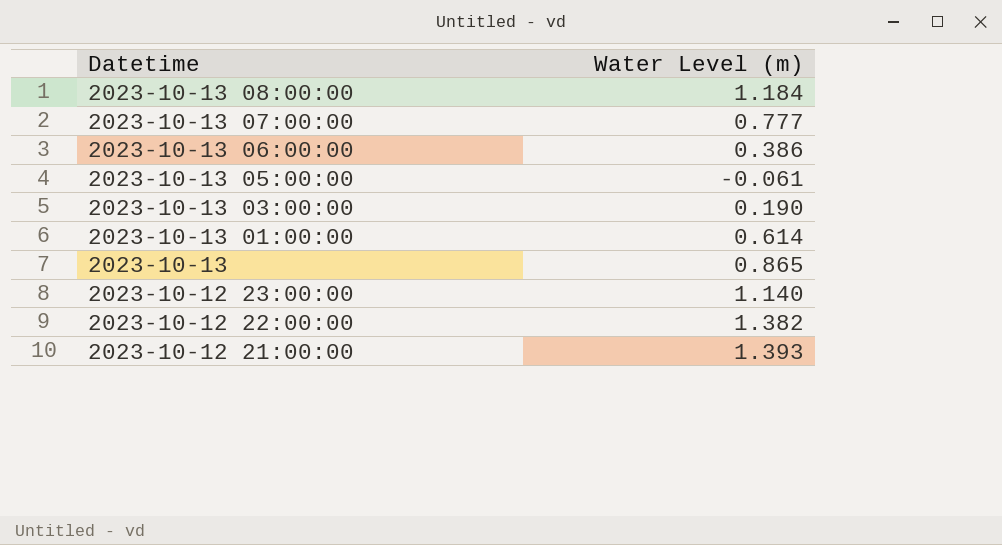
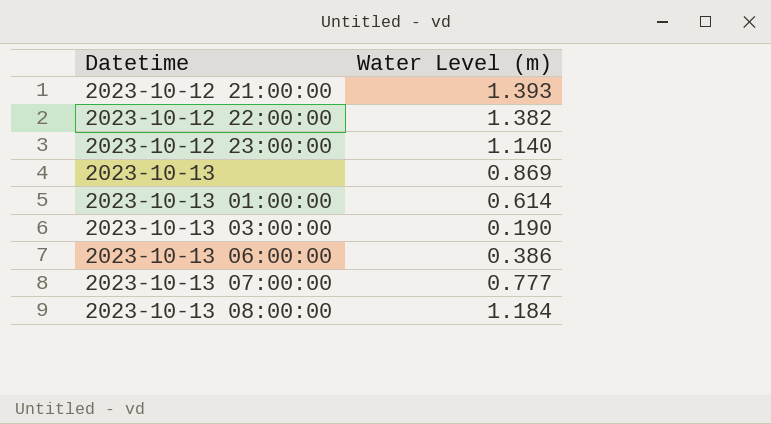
row order: Datetime descending -> Datetime ascending
row 2023-10-13 05:00:00: -0.061 -> none
2023-10-13 | Water Level (m): 0.865 -> 0.869

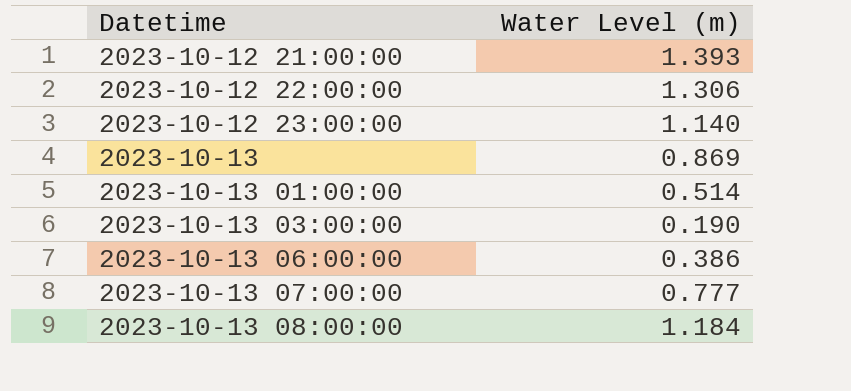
2023-10-12 22:00:00 | Water Level (m): 1.382 -> 1.306
2023-10-13 01:00:00 | Water Level (m): 0.614 -> 0.514

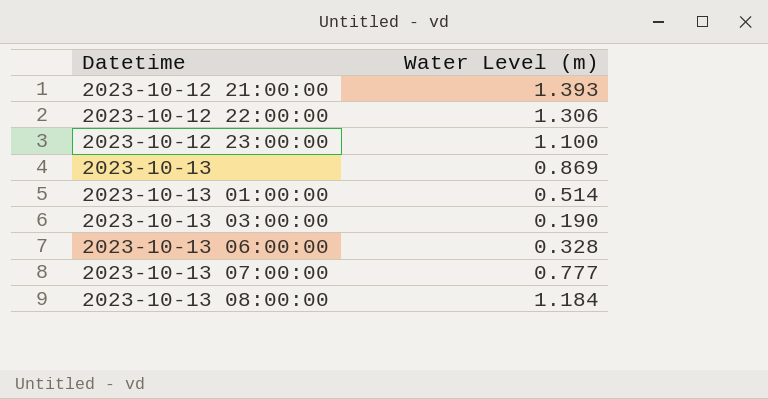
2023-10-12 23:00:00 | Water Level (m): 1.140 -> 1.100
2023-10-13 06:00:00 | Water Level (m): 0.386 -> 0.328

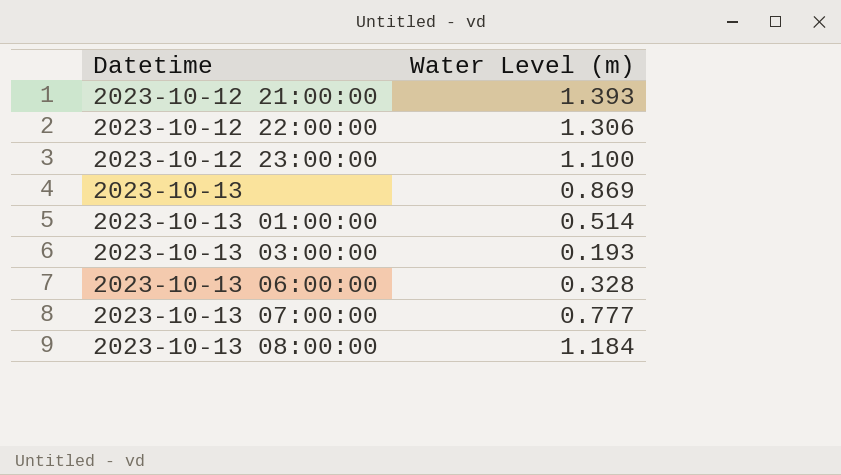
2023-10-13 03:00:00 | Water Level (m): 0.190 -> 0.193

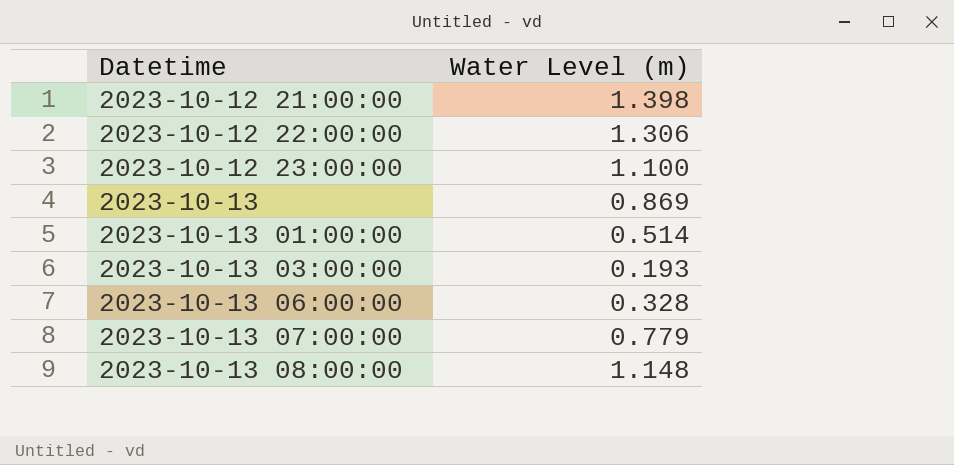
2023-10-12 21:00:00 | Water Level (m): 1.393 -> 1.398
2023-10-13 07:00:00 | Water Level (m): 0.777 -> 0.779
2023-10-13 08:00:00 | Water Level (m): 1.184 -> 1.148

